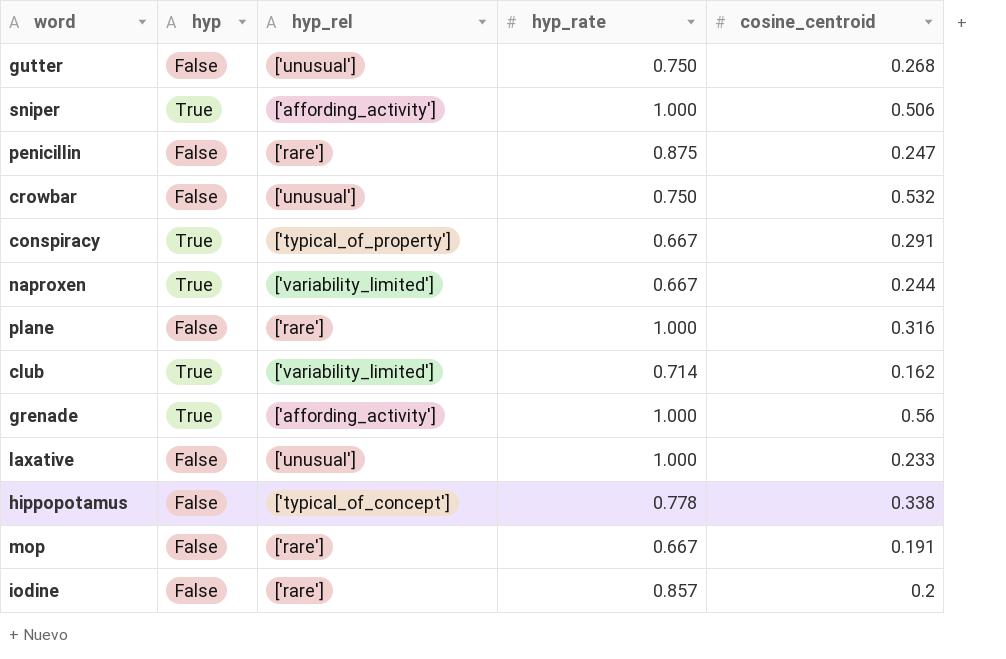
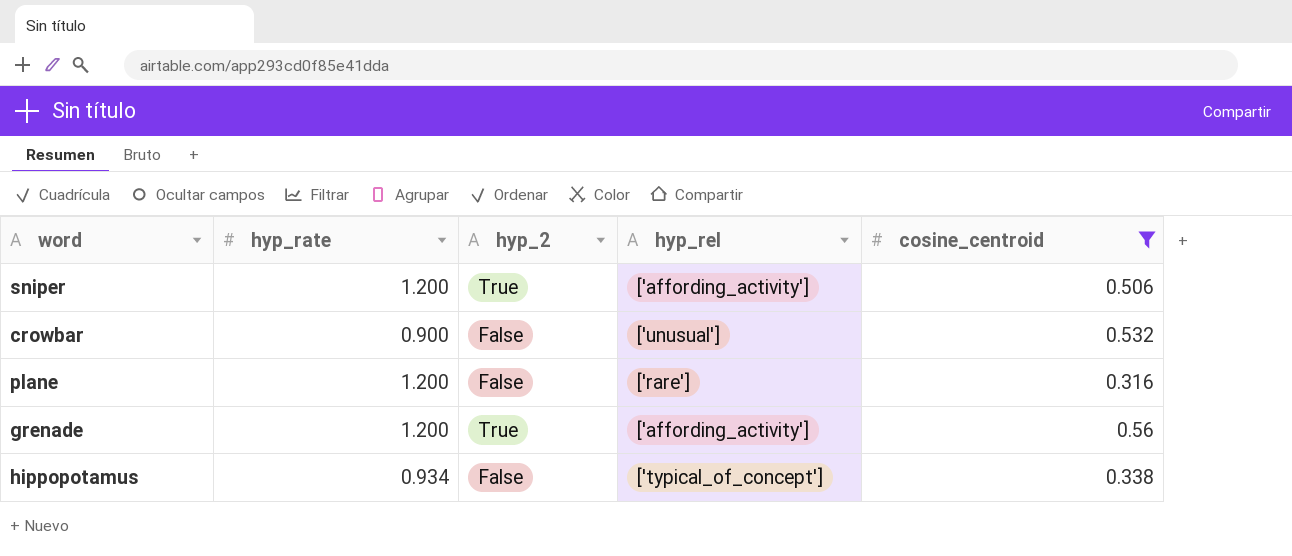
filter: none -> cosine_centroid >= 0.316
column hyp_rate | position: 4 -> 2
column name: hyp -> hyp_2
sniper | hyp_rate: 1.000 -> 1.200
crowbar | hyp_rate: 0.750 -> 0.900
plane | hyp_rate: 1.000 -> 1.200
grenade | hyp_rate: 1.000 -> 1.200
hippopotamus | hyp_rate: 0.778 -> 0.934

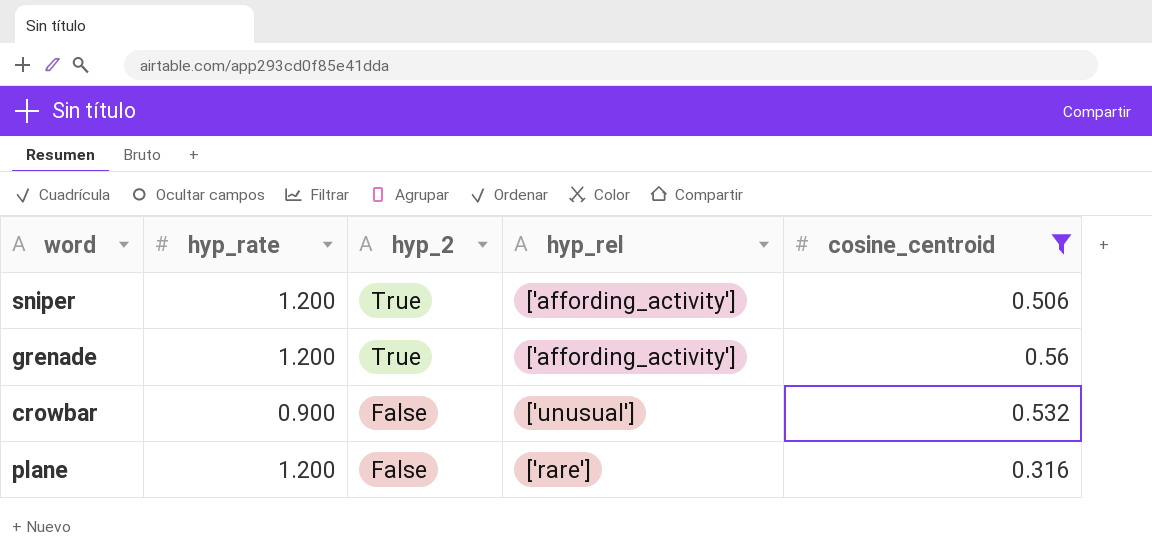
row order: none -> hyp_2 descending
row hippopotamus: 0.934 | False | ['typical_of_concept'] | 0.338 -> none

